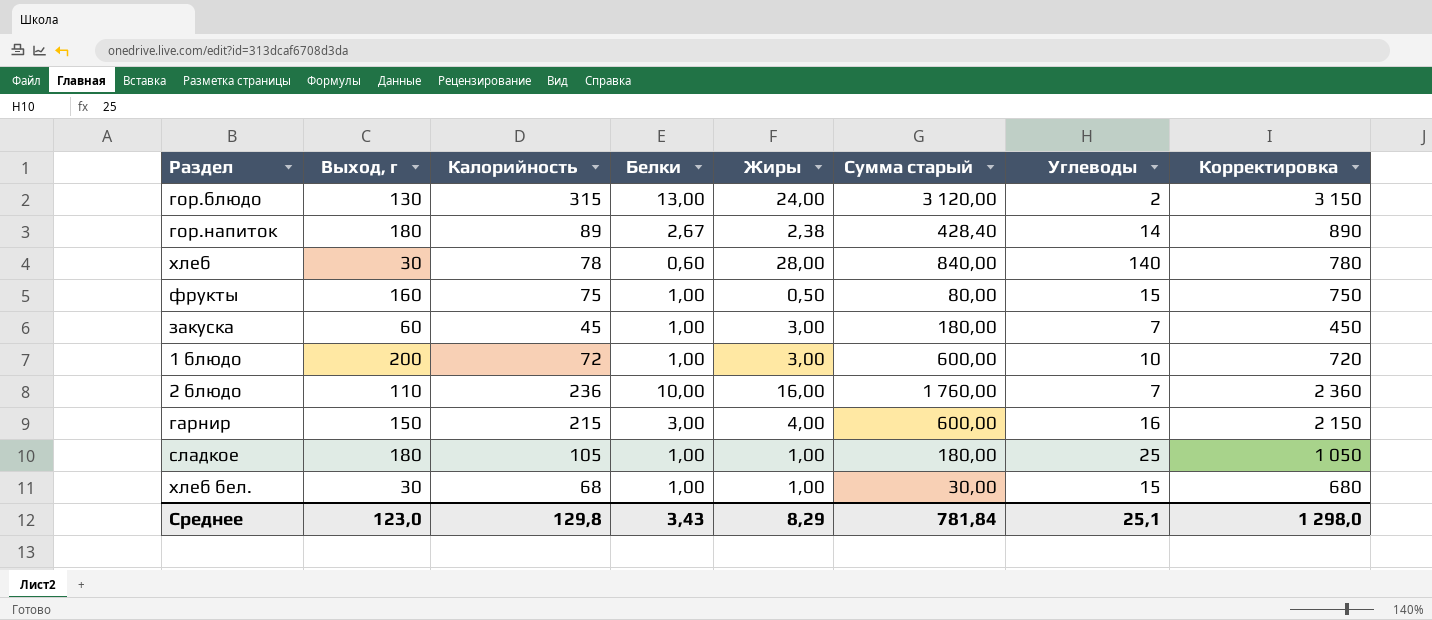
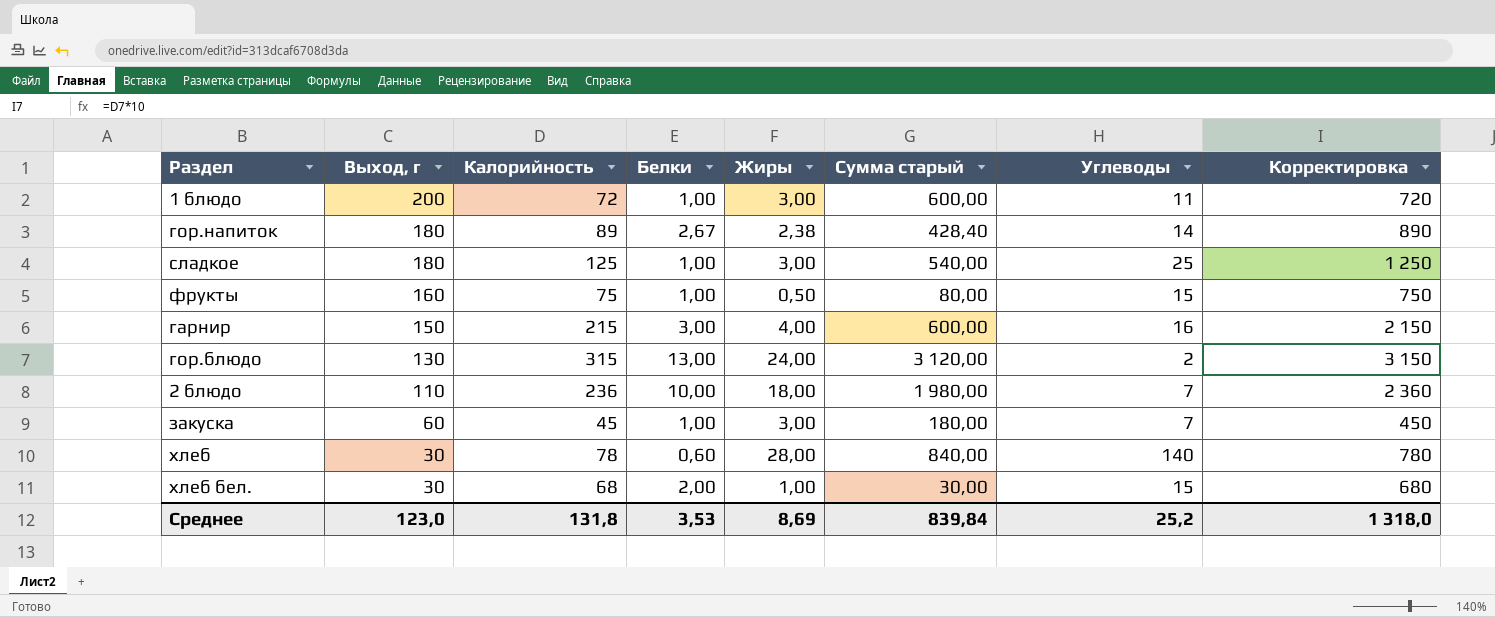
row order: none -> Выход, г descending
1 блюдо | Углеводы: 10 -> 11
сладкое | Калорийность: 105 -> 125
сладкое | Жиры: 1,00 -> 3,00
сладкое | Сумма старый: 180,00 -> 540,00
сладкое | Корректировка: 1 050 -> 1 250
2 блюдо | Жиры: 16,00 -> 18,00
2 блюдо | Сумма старый: 1 760,00 -> 1 980,00
хлеб бел. | Белки: 1,00 -> 2,00
Среднее | Калорийность: 129,8 -> 131,8
Среднее | Белки: 3,43 -> 3,53
Среднее | Жиры: 8,29 -> 8,69
Среднее | Сумма старый: 781,84 -> 839,84
Среднее | Углеводы: 25,1 -> 25,2
Среднее | Корректировка: 1 298,0 -> 1 318,0

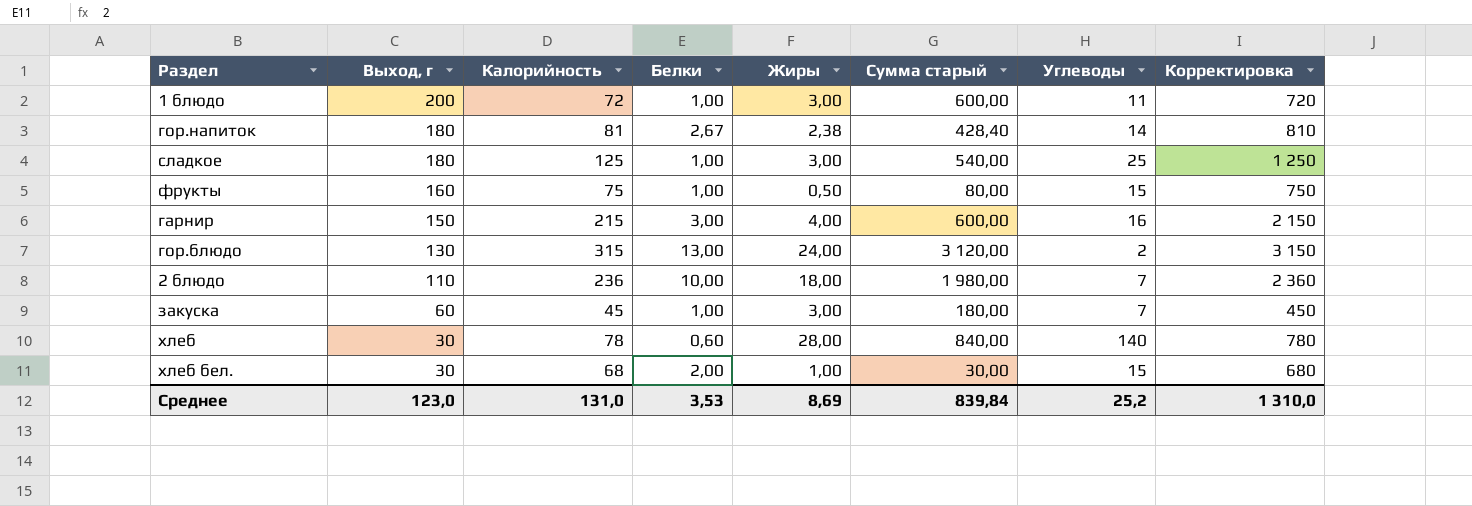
гор.напиток | Калорийность: 89 -> 81
гор.напиток | Корректировка: 890 -> 810
Среднее | Калорийность: 131,8 -> 131,0
Среднее | Корректировка: 1 318,0 -> 1 310,0

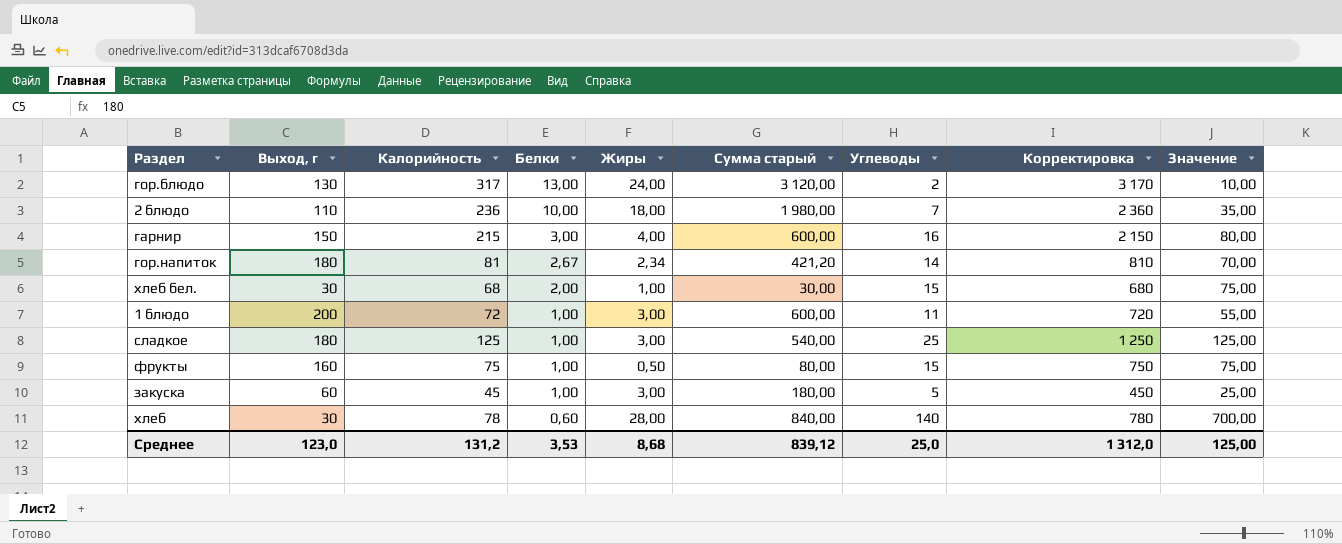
row order: Выход, г descending -> Белки descending
column Значение | formula: none -> [Углеводы] * 5
гор.блюдо | Калорийность: 315 -> 317
гор.блюдо | Корректировка: 3 150 -> 3 170
гор.напиток | Жиры: 2,38 -> 2,34
гор.напиток | Сумма старый: 428,40 -> 421,20
закуска | Углеводы: 7 -> 5
Среднее | Калорийность: 131,0 -> 131,2
Среднее | Жиры: 8,69 -> 8,68
Среднее | Сумма старый: 839,84 -> 839,12
Среднее | Углеводы: 25,2 -> 25,0
Среднее | Корректировка: 1 310,0 -> 1 312,0

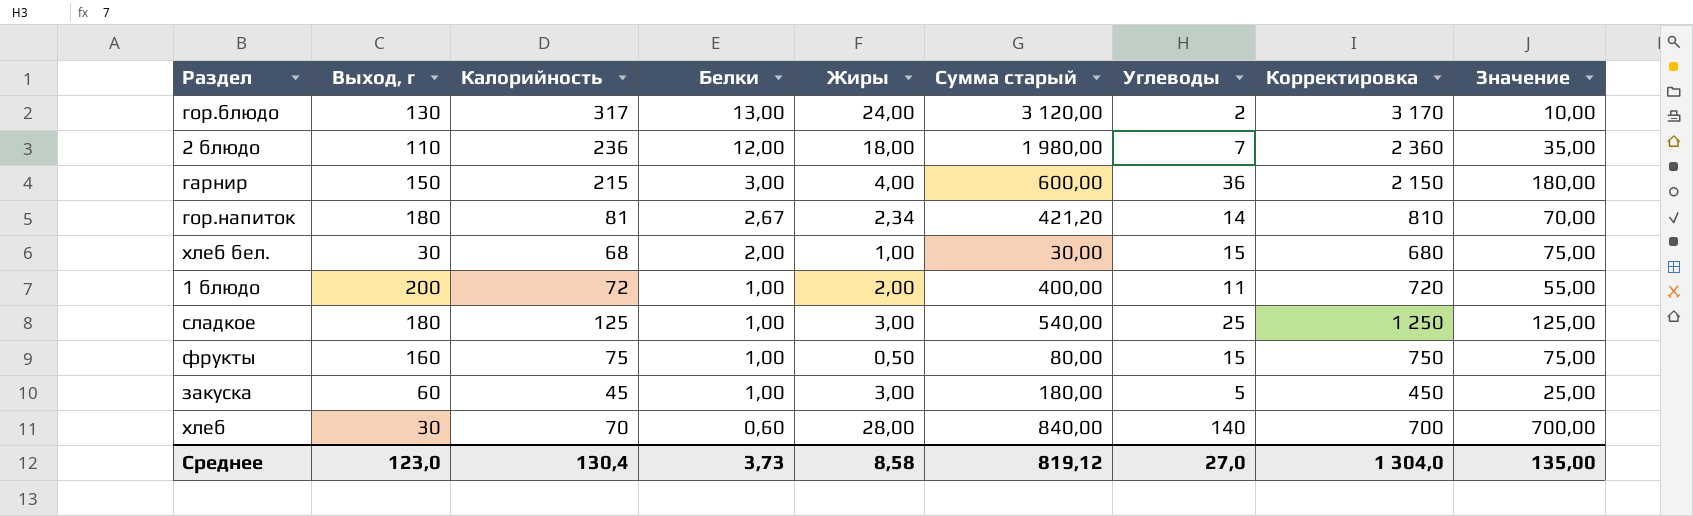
2 блюдо | Белки: 10,00 -> 12,00
гарнир | Углеводы: 16 -> 36
гарнир | Значение: 80,00 -> 180,00
1 блюдо | Жиры: 3,00 -> 2,00
1 блюдо | Сумма старый: 600,00 -> 400,00
хлеб | Калорийность: 78 -> 70
хлеб | Корректировка: 780 -> 700
Среднее | Калорийность: 131,2 -> 130,4
Среднее | Белки: 3,53 -> 3,73
Среднее | Жиры: 8,68 -> 8,58
Среднее | Сумма старый: 839,12 -> 819,12
Среднее | Углеводы: 25,0 -> 27,0
Среднее | Корректировка: 1 312,0 -> 1 304,0
Среднее | Значение: 125,00 -> 135,00

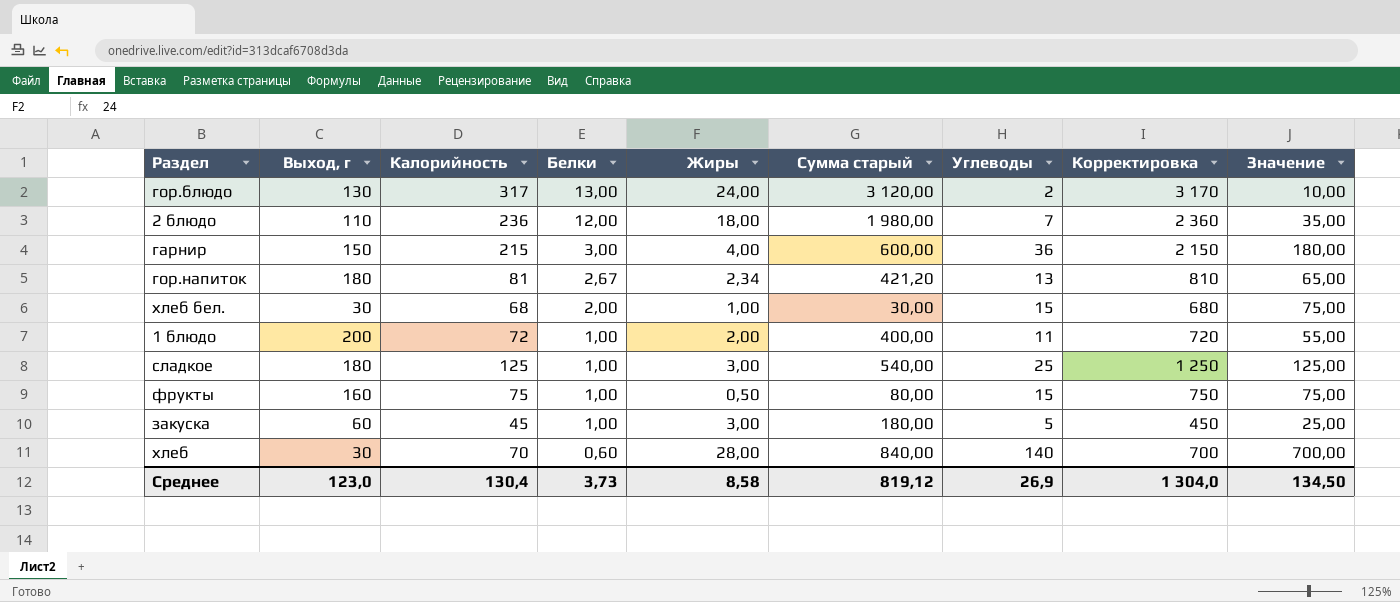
гор.напиток | Углеводы: 14 -> 13
гор.напиток | Значение: 70,00 -> 65,00
Среднее | Углеводы: 27,0 -> 26,9
Среднее | Значение: 135,00 -> 134,50

